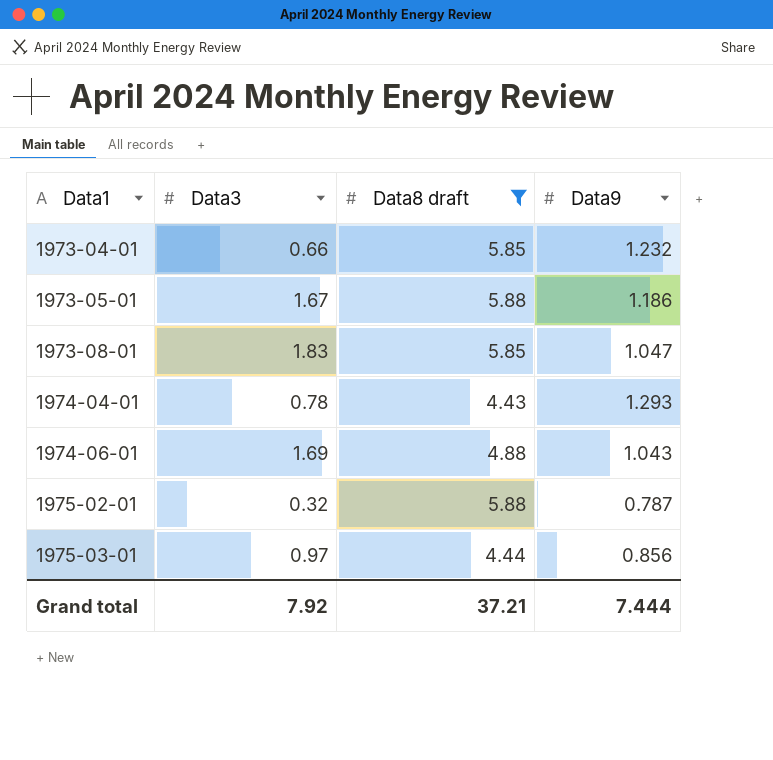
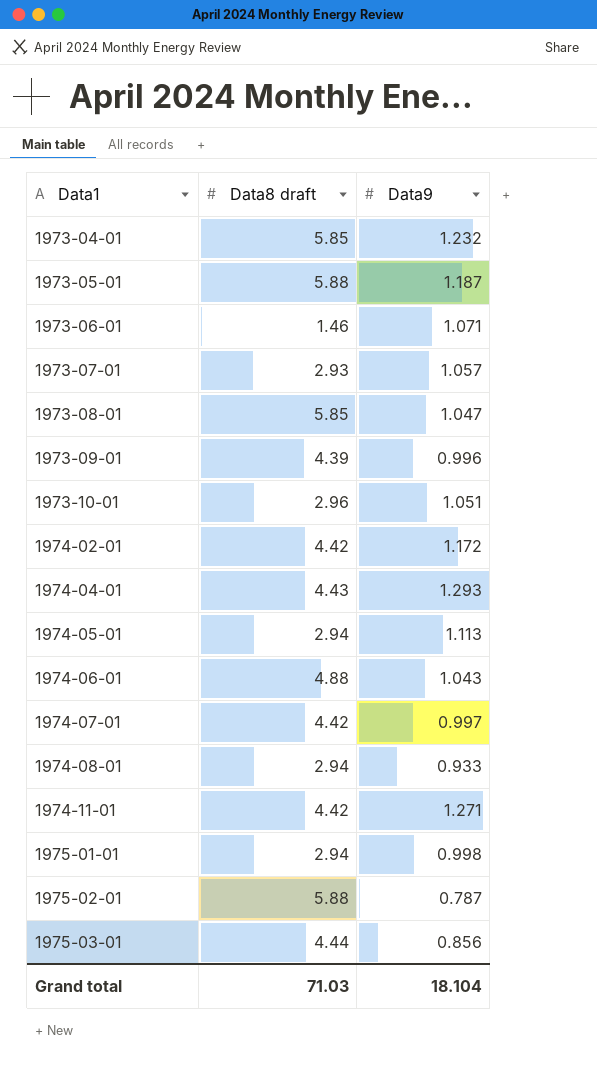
filter: Data8 draft >= 4.43 -> none
column Data3 | position: 2 -> none
1973-05-01 | Data9: 1.186 -> 1.187
Grand total | Data8 draft: 37.21 -> 71.03
Grand total | Data9: 7.444 -> 18.104

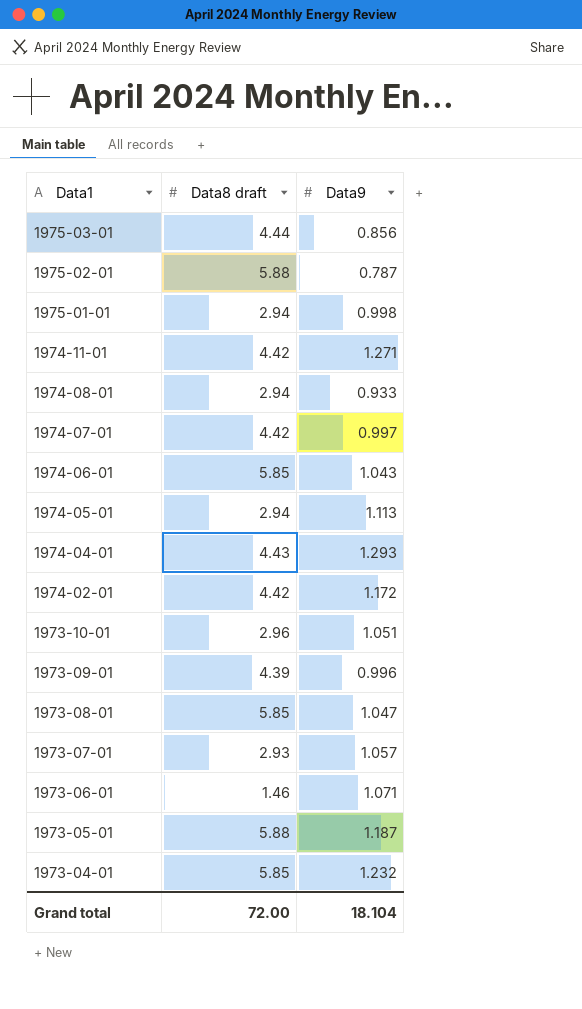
row order: Data1 ascending -> Data1 descending
1974-06-01 | Data8 draft: 4.88 -> 5.85
Grand total | Data8 draft: 71.03 -> 72.00

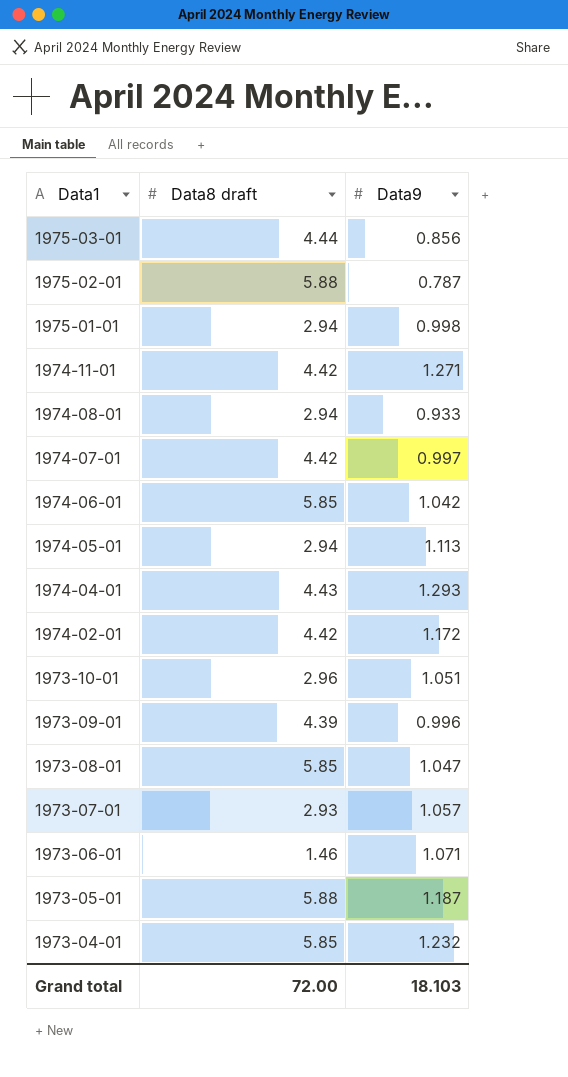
1974-06-01 | Data9: 1.043 -> 1.042
Grand total | Data9: 18.104 -> 18.103

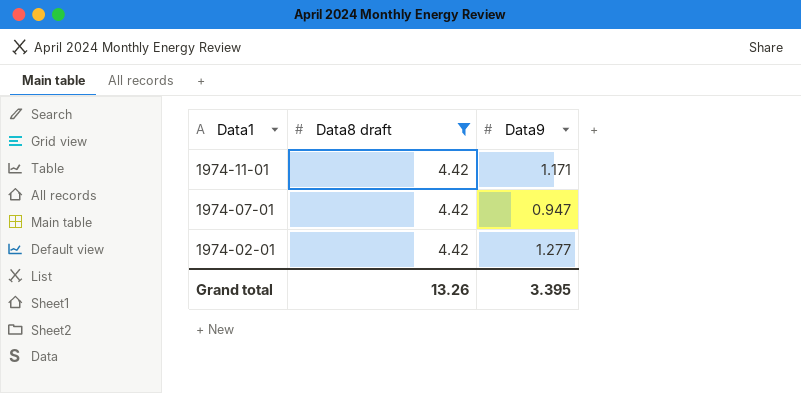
filter: none -> Data8 draft = 4.42
1974-11-01 | Data9: 1.271 -> 1.171
1974-07-01 | Data9: 0.997 -> 0.947
1974-02-01 | Data9: 1.172 -> 1.277
Grand total | Data8 draft: 72.00 -> 13.26
Grand total | Data9: 18.103 -> 3.395

